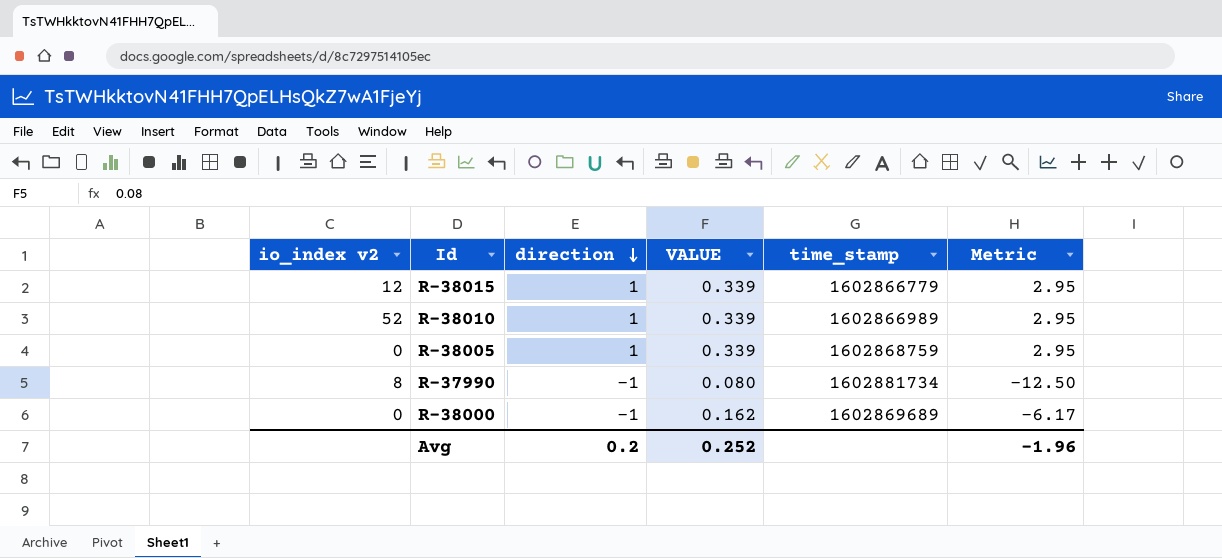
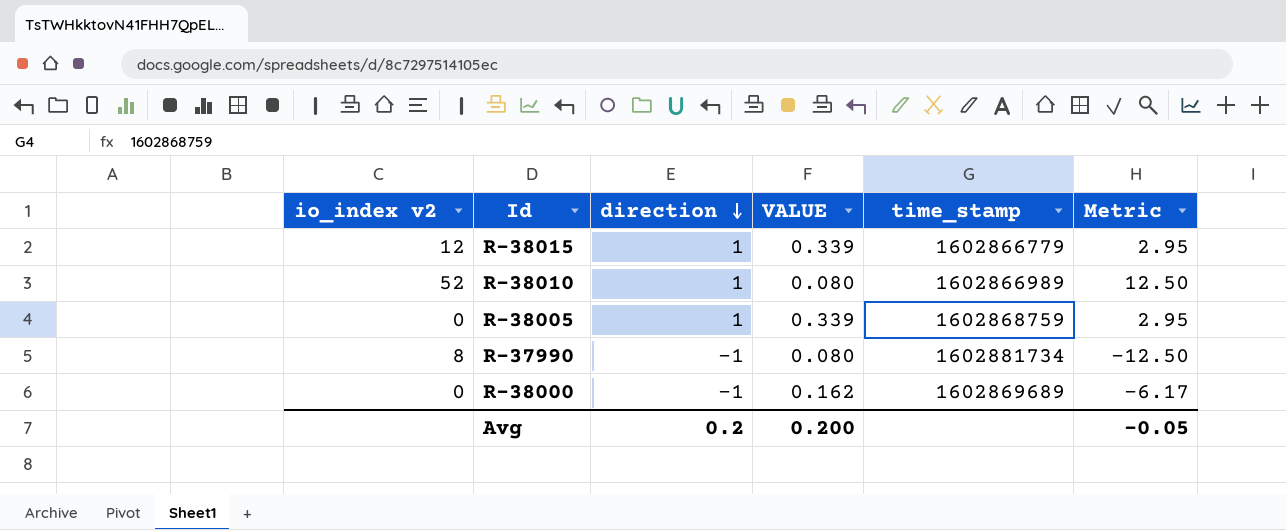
R-38010 | VALUE: 0.339 -> 0.080
R-38010 | Metric: 2.95 -> 12.50
Avg | VALUE: 0.252 -> 0.200
Avg | Metric: -1.96 -> -0.05

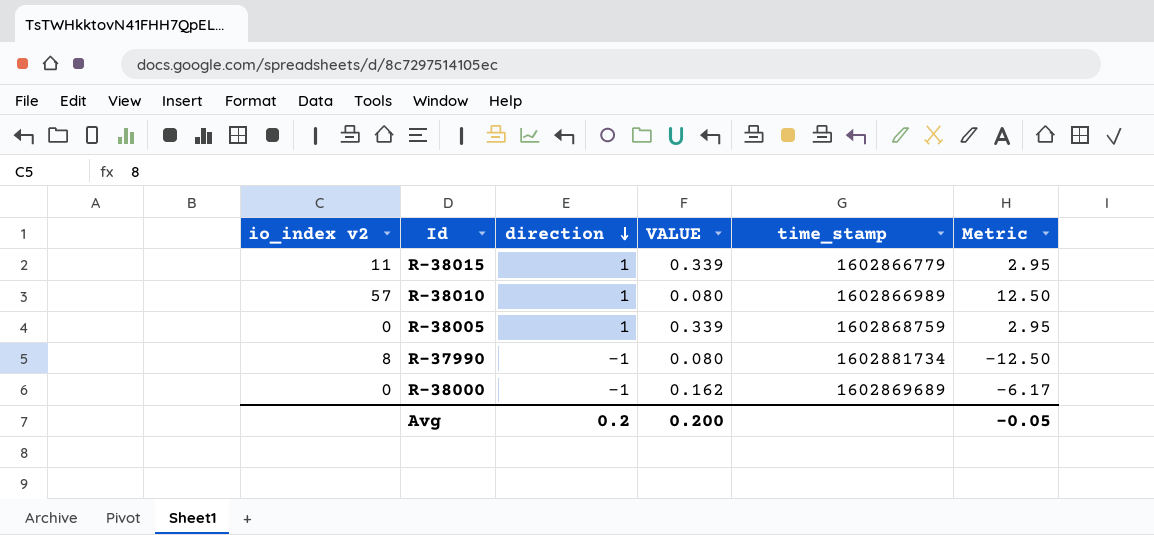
R-38015 | io_index v2: 12 -> 11
R-38010 | io_index v2: 52 -> 57

